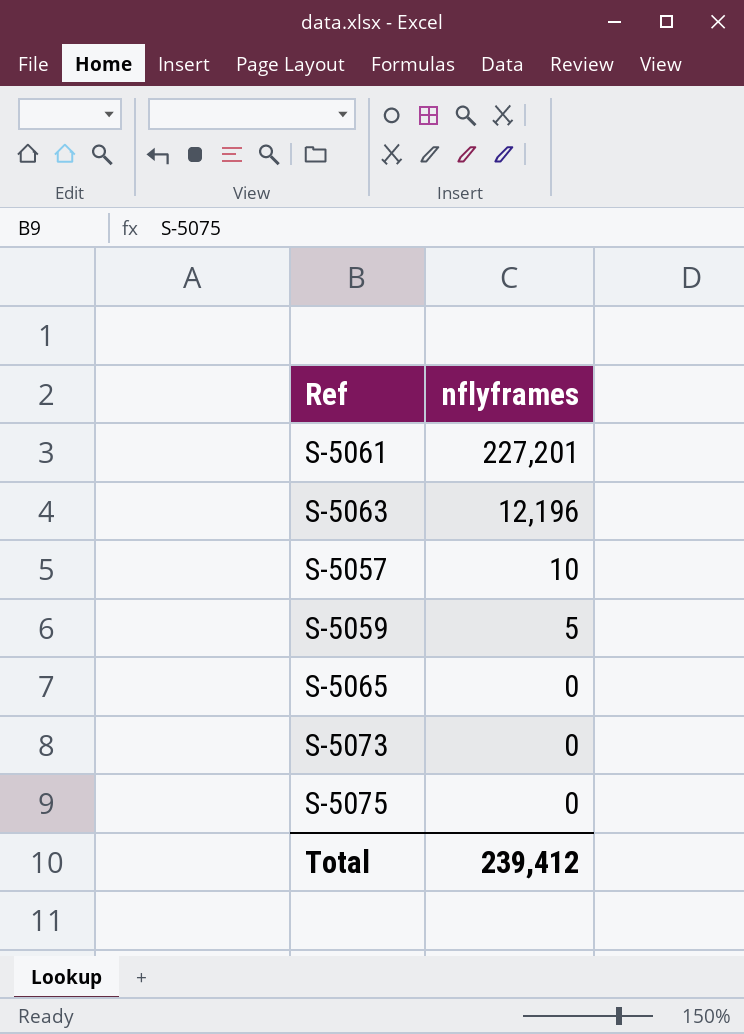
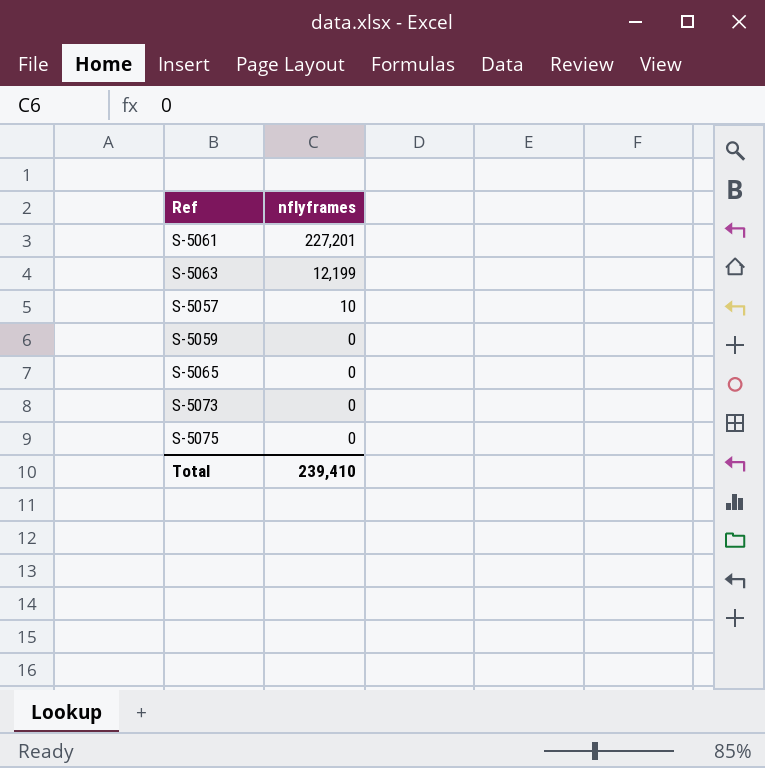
S-5063 | nflyframes: 12,196 -> 12,199
S-5059 | nflyframes: 5 -> 0
Total | nflyframes: 239,412 -> 239,410

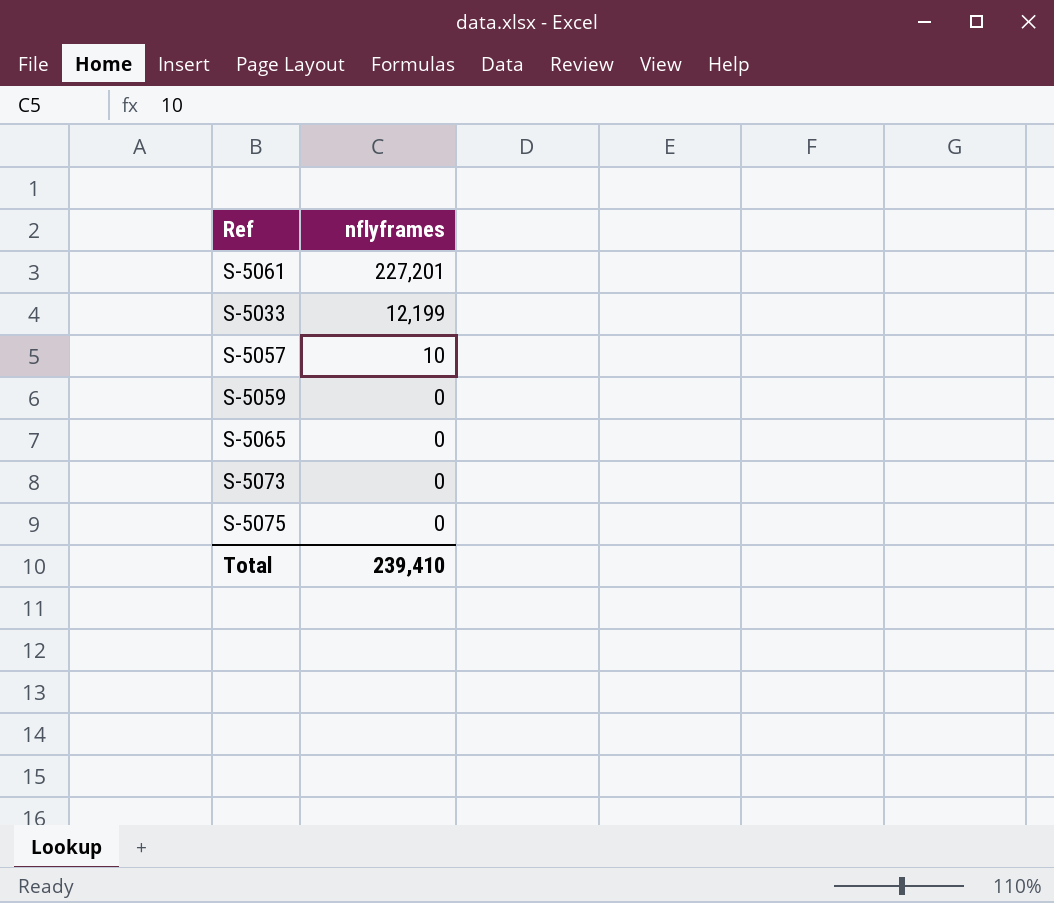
row S-5063: 12,199 -> none
row S-5033: none -> 12,199

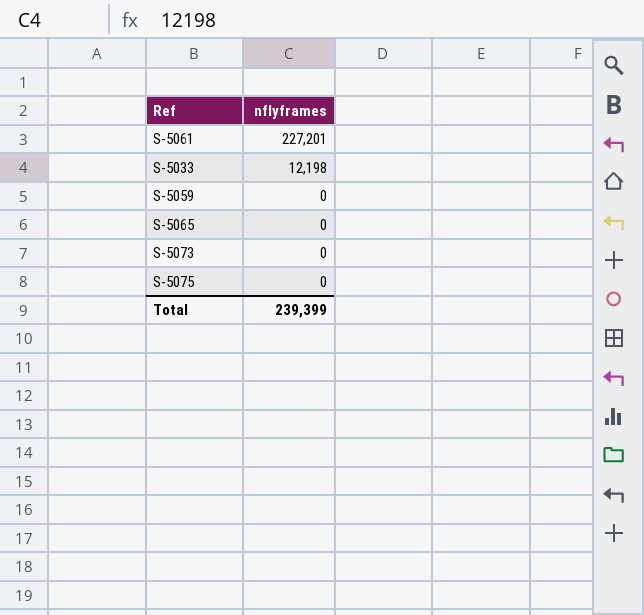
row S-5057: 10 -> none
S-5033 | nflyframes: 12,199 -> 12,198
Total | nflyframes: 239,410 -> 239,399

